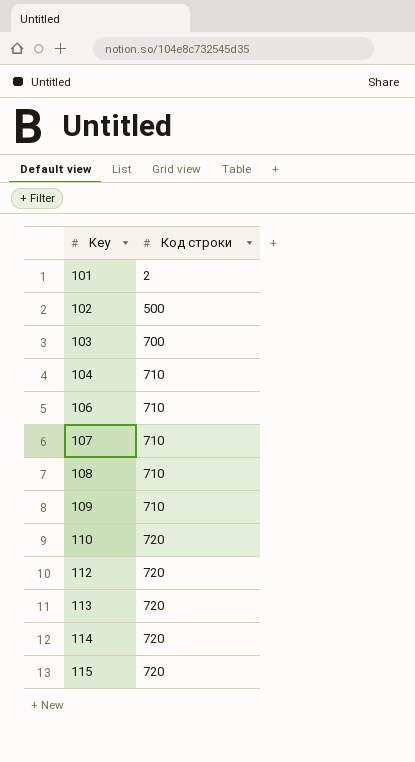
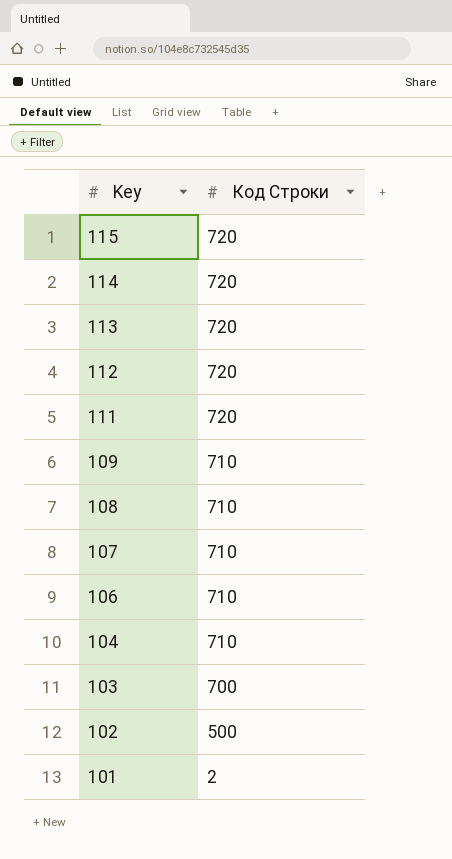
row order: Key ascending -> Key descending
column name: Код строки -> Код Строки
row 110: 720 -> none
row 111: none -> 720

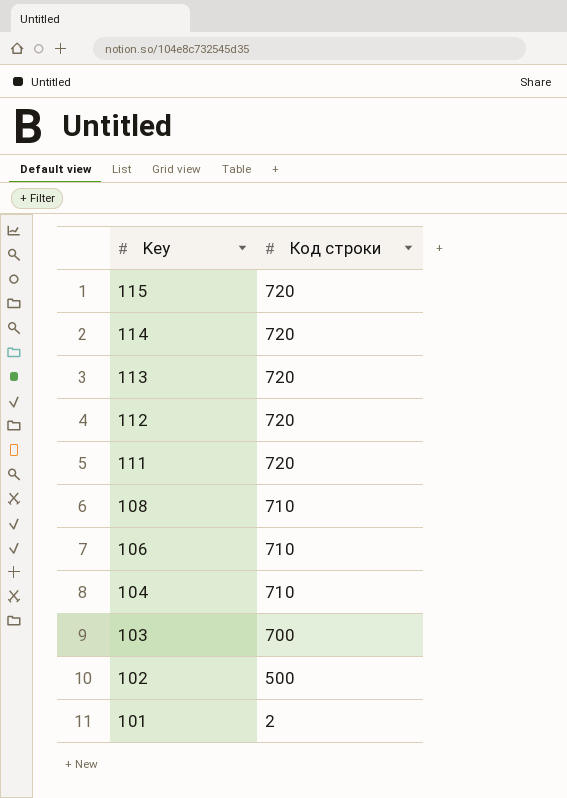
column name: Код Строки -> Код строки
row 109: 710 -> none
row 107: 710 -> none

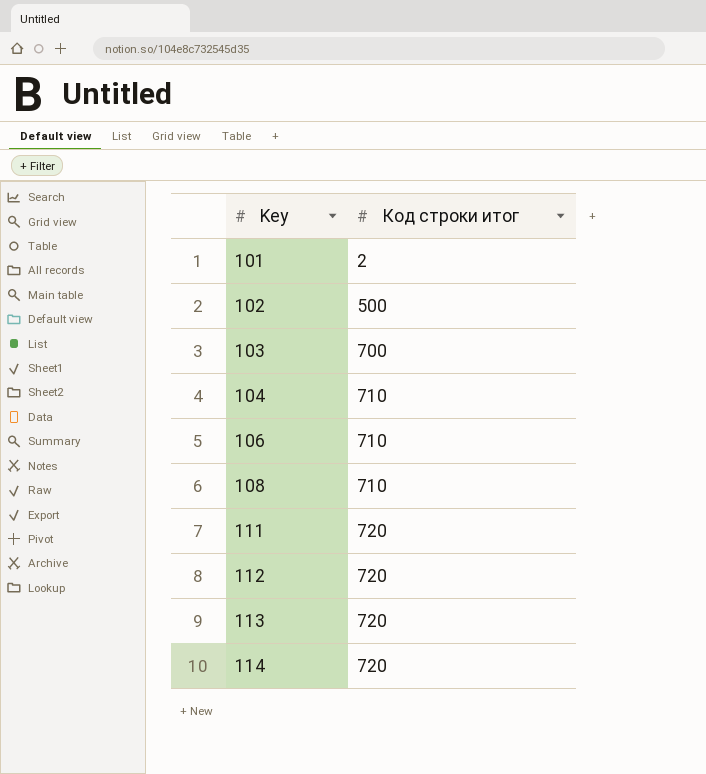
row order: Key descending -> Key ascending
column name: Код строки -> Код строки итог
row 115: 720 -> none

